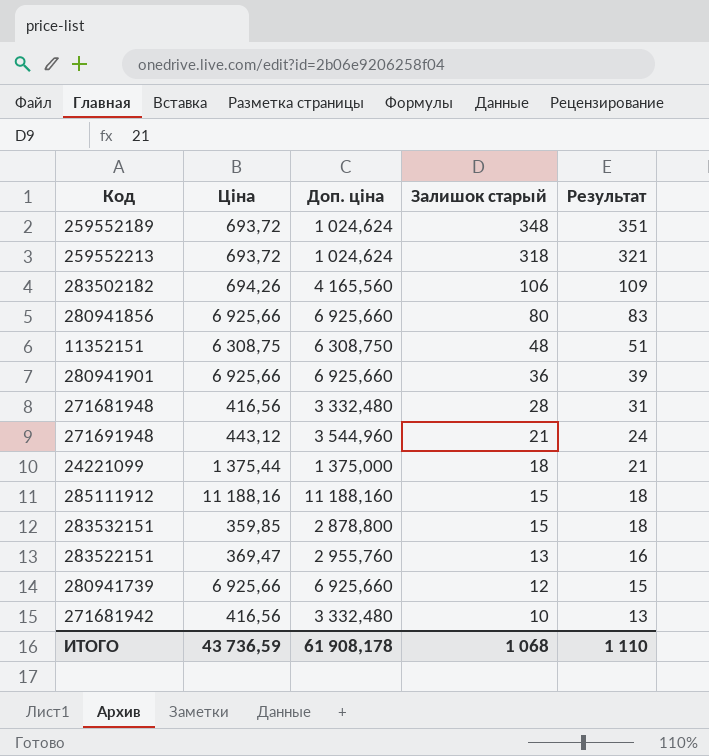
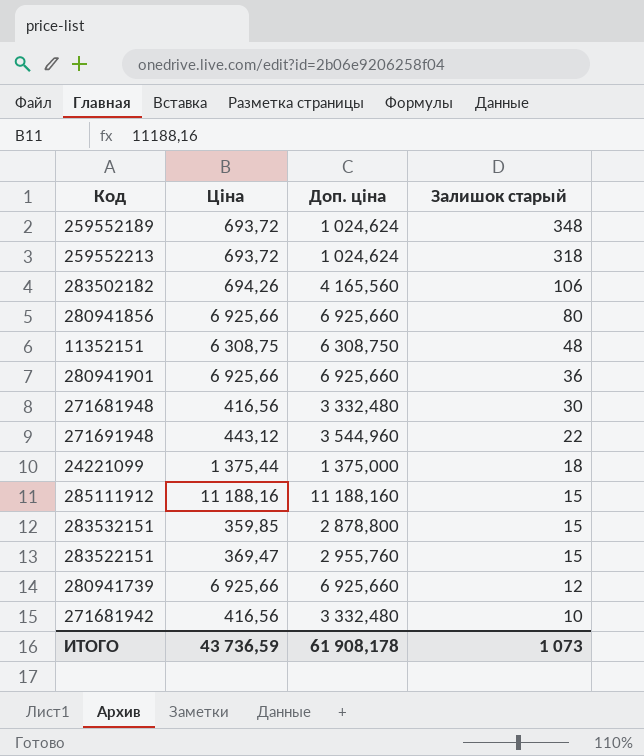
column Результат | formula: [Залишок старый] + 3 -> none
271681948 | Залишок старый: 28 -> 30
271691948 | Залишок старый: 21 -> 22
283522151 | Залишок старый: 13 -> 15
ИТОГО | Залишок старый: 1 068 -> 1 073

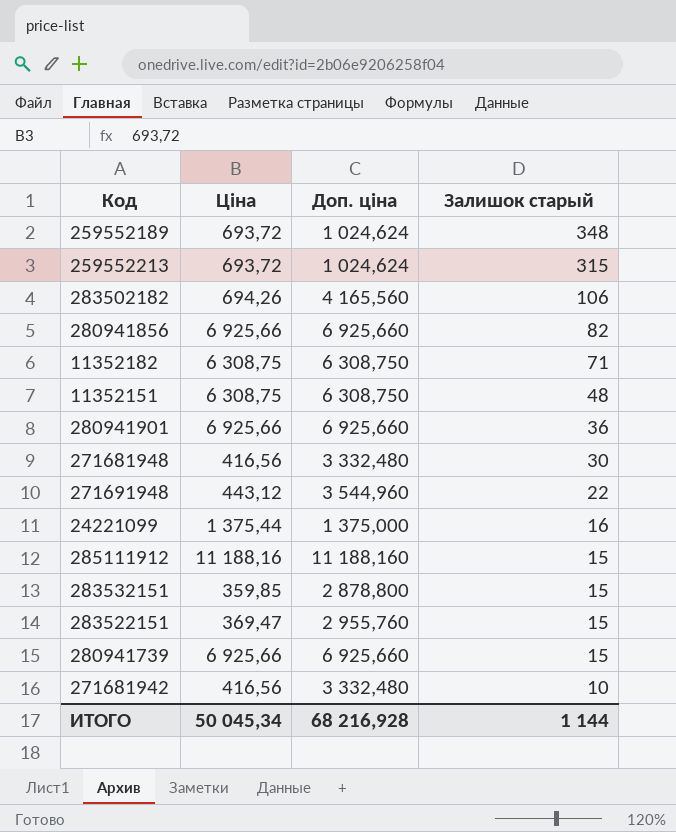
259552213 | Залишок старый: 318 -> 315
280941856 | Залишок старый: 80 -> 82
row 11352182: none -> 6 308,75 | 6 308,750 | 71
24221099 | Залишок старый: 18 -> 16
280941739 | Залишок старый: 12 -> 15
ИТОГО | Ціна: 43 736,59 -> 50 045,34
ИТОГО | Доп. ціна: 61 908,178 -> 68 216,928
ИТОГО | Залишок старый: 1 073 -> 1 144

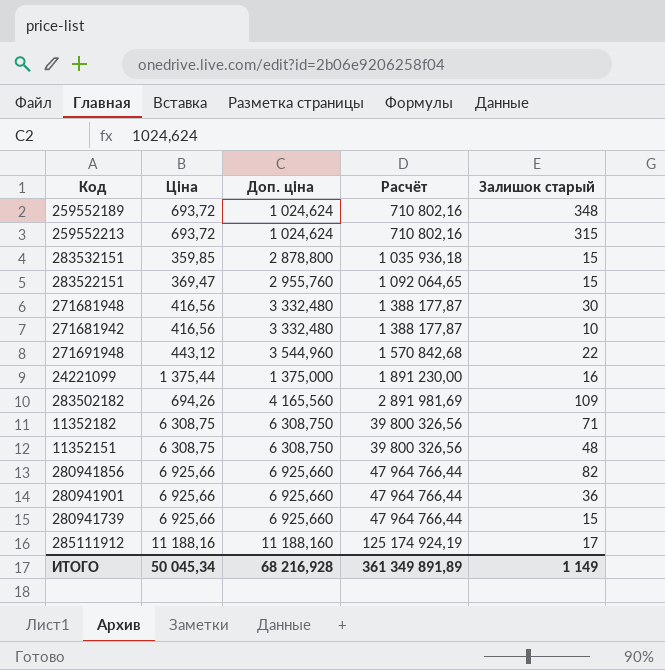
row order: Залишок старый descending -> Расчёт ascending
column Расчёт | formula: none -> [Ціна] * [Доп. ціна]
283502182 | Залишок старый: 106 -> 109
285111912 | Залишок старый: 15 -> 17
ИТОГО | Залишок старый: 1 144 -> 1 149

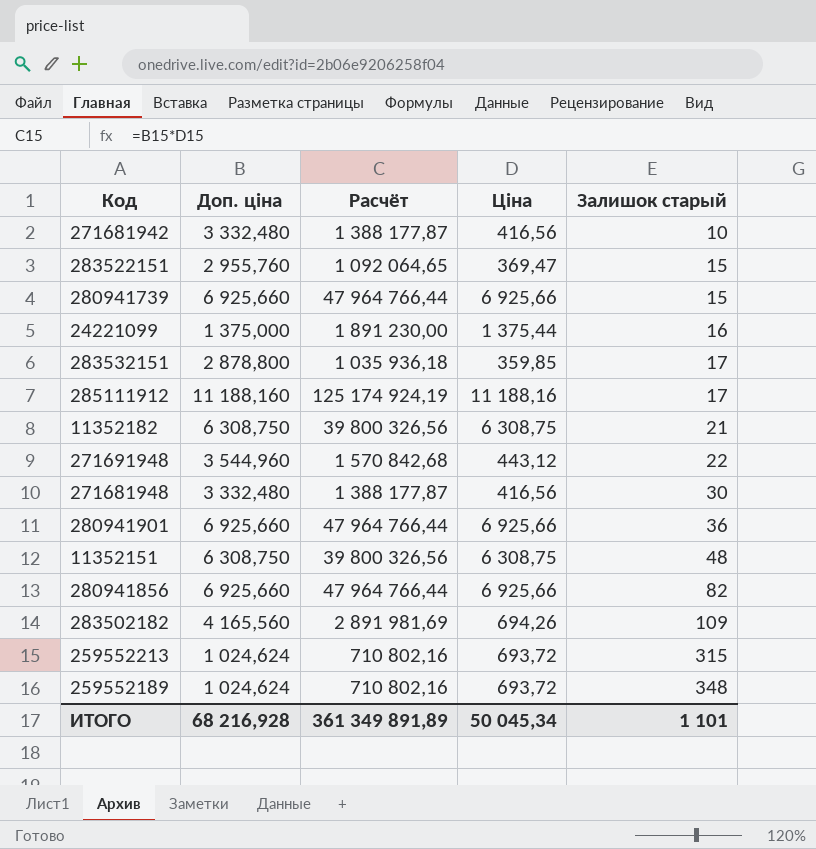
row order: Расчёт ascending -> Залишок старый ascending
column Ціна | position: 2 -> 4
283532151 | Залишок старый: 15 -> 17
11352182 | Залишок старый: 71 -> 21
ИТОГО | Залишок старый: 1 149 -> 1 101

